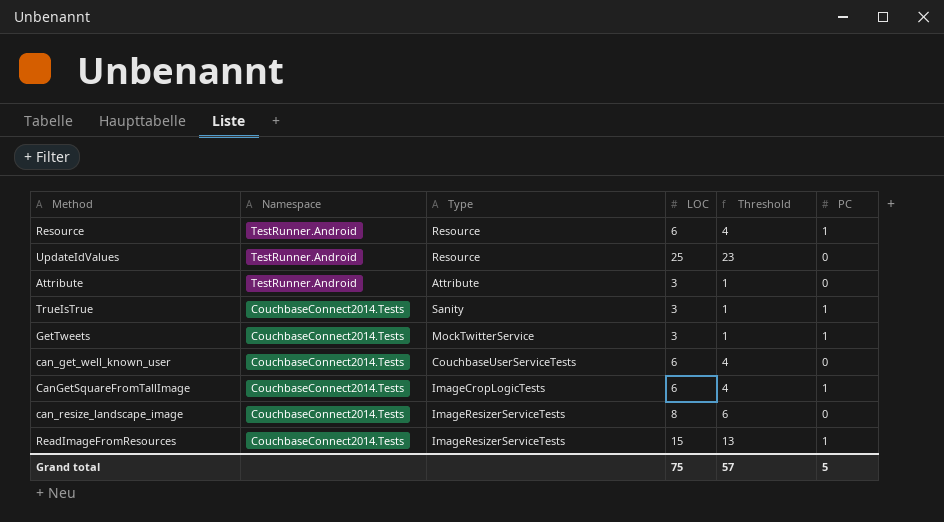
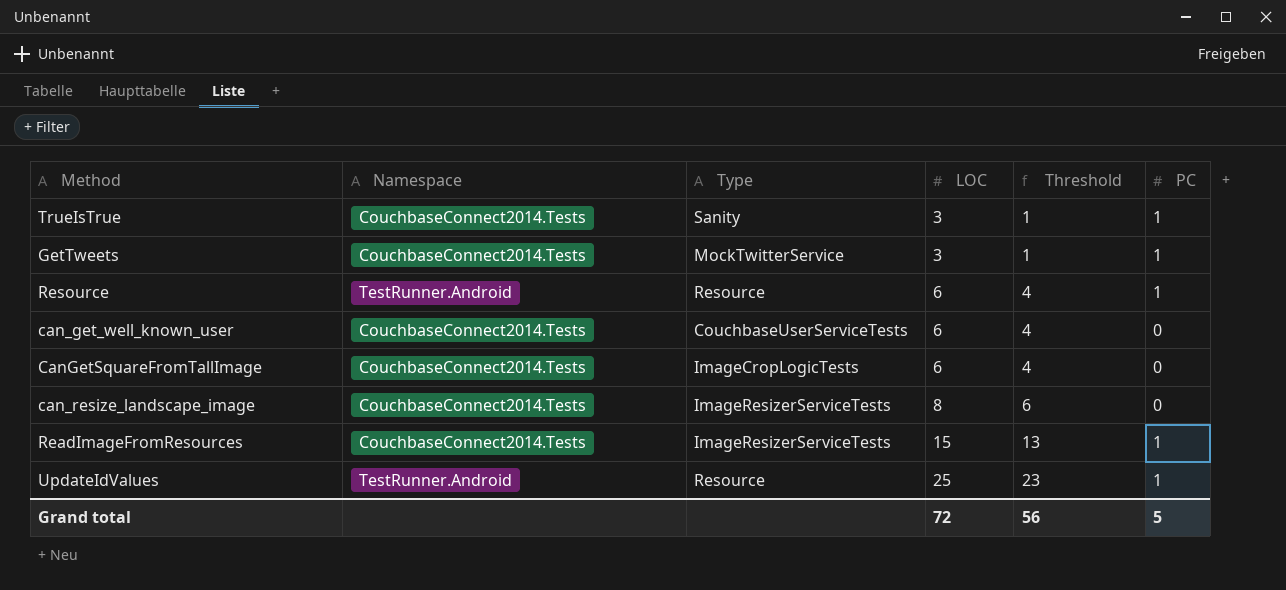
row order: Namespace descending -> LOC ascending
row Attribute: TestRunner.Android | Attribute | 3 | 1 | 0 -> none
CanGetSquareFromTallImage | PC: 1 -> 0
UpdateIdValues | PC: 0 -> 1
Grand total | LOC: 75 -> 72
Grand total | Threshold: 57 -> 56

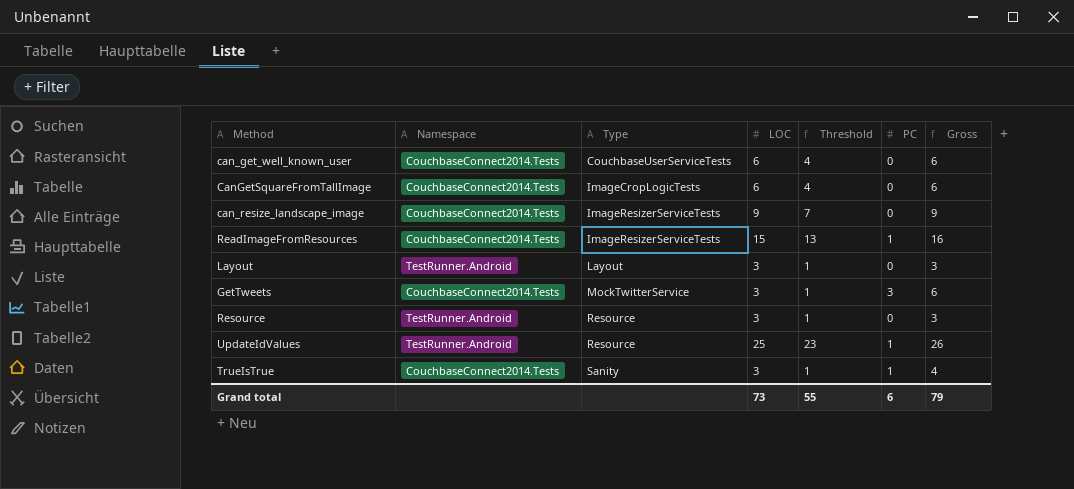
row order: LOC ascending -> Type ascending
column Gross | formula: none -> [LOC] + [PC]
can_resize_landscape_image | LOC: 8 -> 9
can_resize_landscape_image | Threshold: 6 -> 7
row Layout: none -> TestRunner.Android | Layout | 3 | 1 | 0 | 3
GetTweets | PC: 1 -> 3
Resource | LOC: 6 -> 3
Resource | Threshold: 4 -> 1
Resource | PC: 1 -> 0
Grand total | LOC: 72 -> 73
Grand total | Threshold: 56 -> 55
Grand total | PC: 5 -> 6

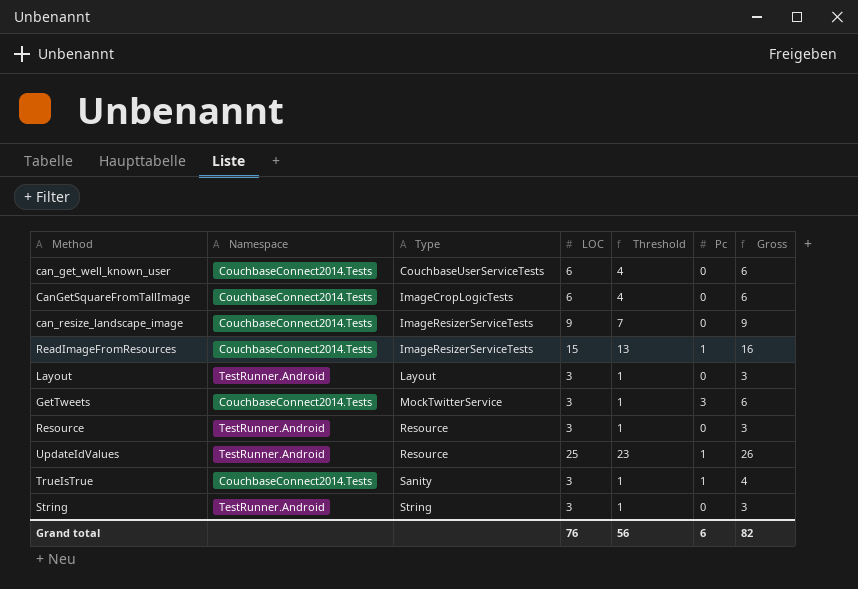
column name: PC -> Pc
row String: none -> TestRunner.Android | String | 3 | 1 | 0 | 3
Grand total | LOC: 73 -> 76
Grand total | Threshold: 55 -> 56
Grand total | Gross: 79 -> 82

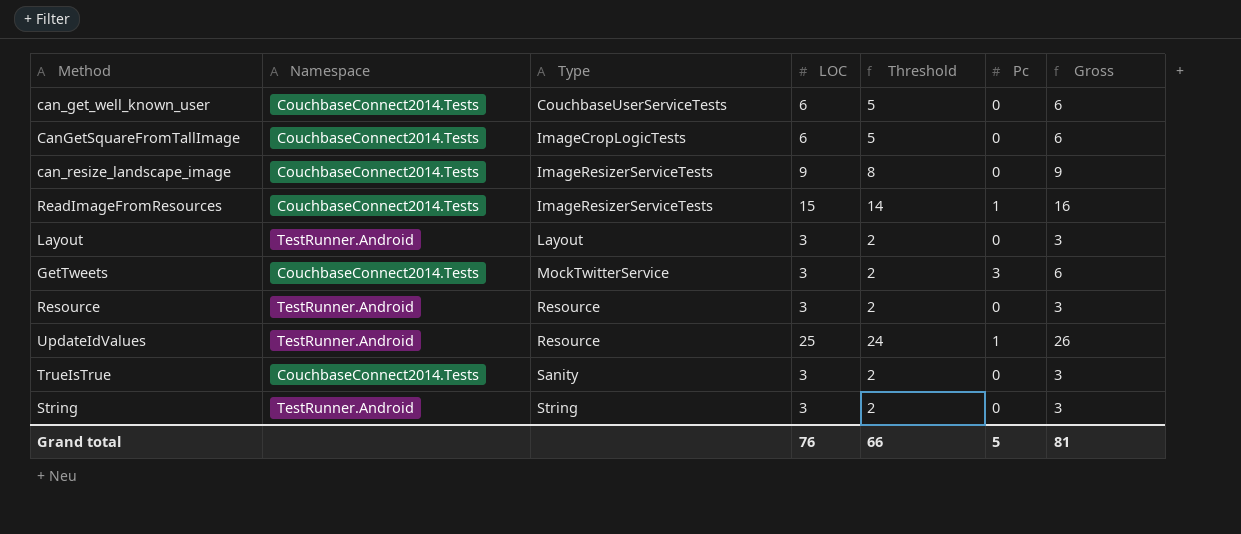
column Threshold | formula: [LOC] - 2 -> [LOC] - 1
TrueIsTrue | Pc: 1 -> 0
TrueIsTrue | Gross: 4 -> 3
Grand total | Threshold: 56 -> 66
Grand total | Pc: 6 -> 5
Grand total | Gross: 82 -> 81

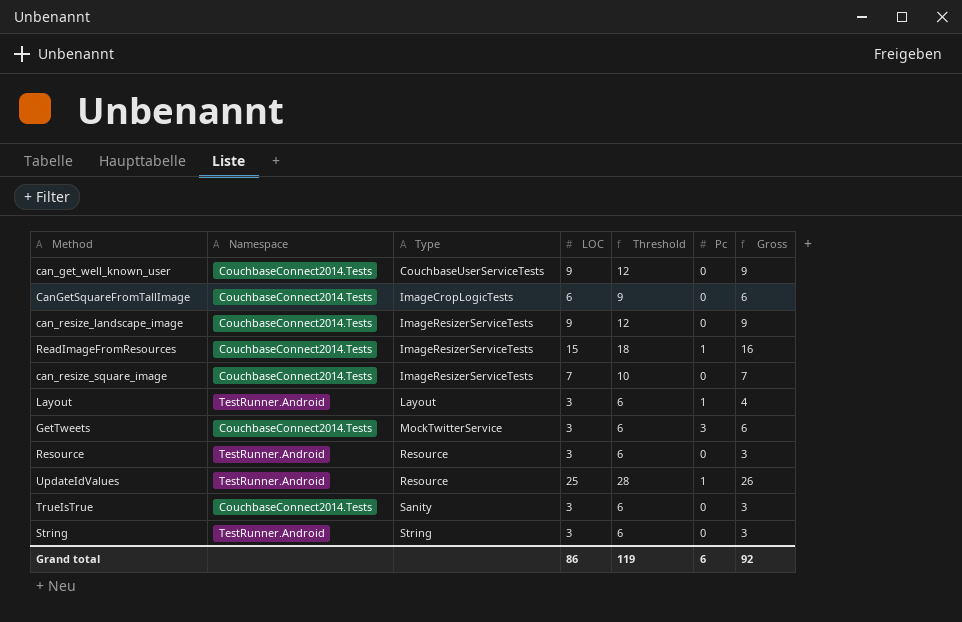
column Threshold | formula: [LOC] - 1 -> [LOC] + 3
can_get_well_known_user | LOC: 6 -> 9
can_get_well_known_user | Gross: 6 -> 9
row can_resize_square_image: none -> CouchbaseConnect2014.Tests | ImageResizerServiceTests | 7 | 10 | 0 | 7
Layout | Pc: 0 -> 1
Layout | Gross: 3 -> 4
Grand total | LOC: 76 -> 86
Grand total | Threshold: 66 -> 119
Grand total | Pc: 5 -> 6
Grand total | Gross: 81 -> 92

